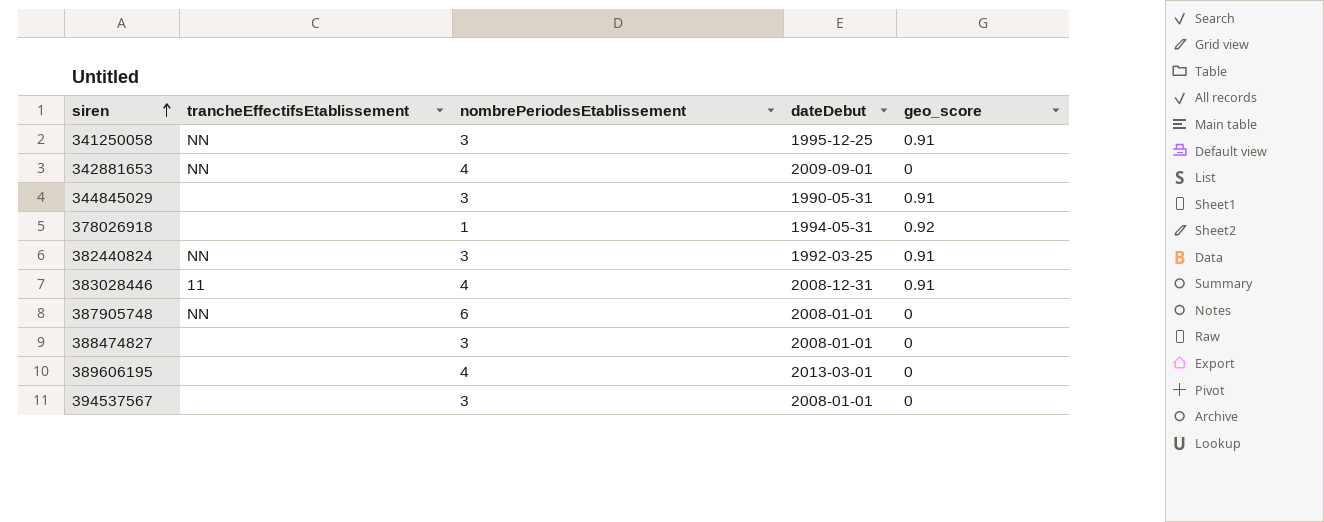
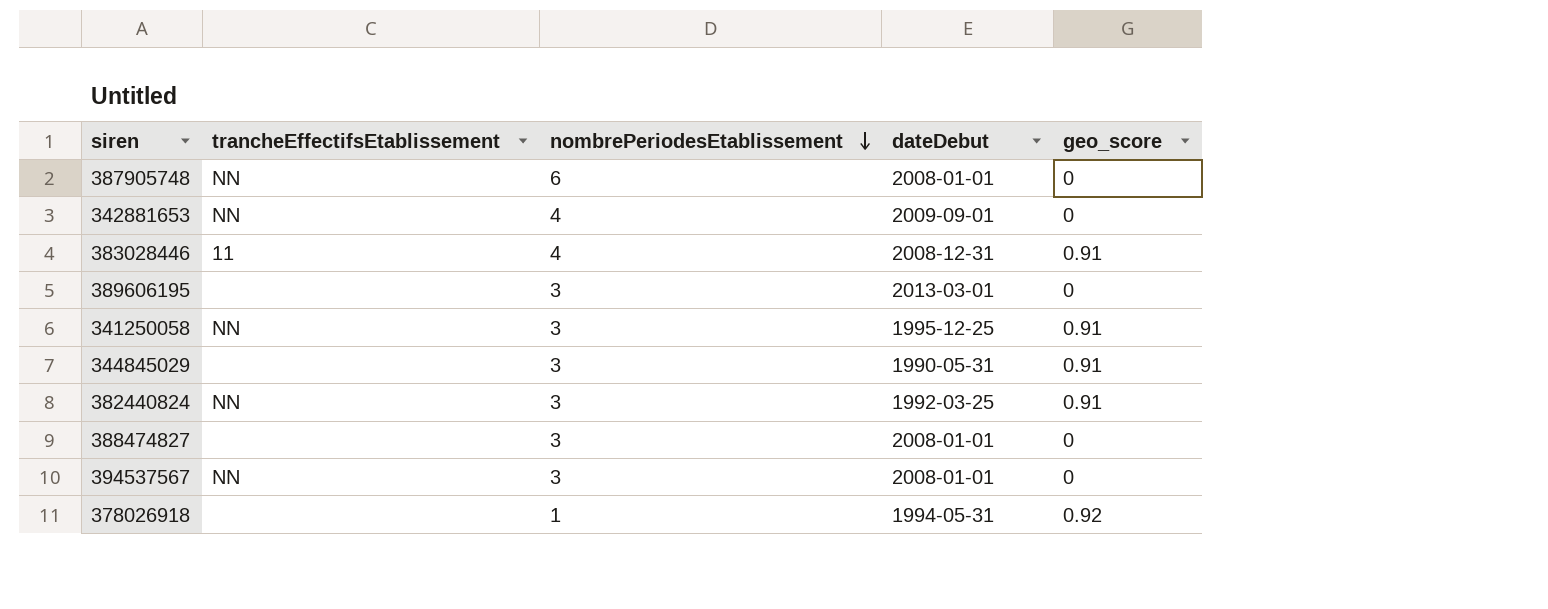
row order: siren ascending -> nombrePeriodesEtablissement descending
389606195 | nombrePeriodesEtablissement: 4 -> 3
394537567 | trancheEffectifsEtablissement: none -> NN

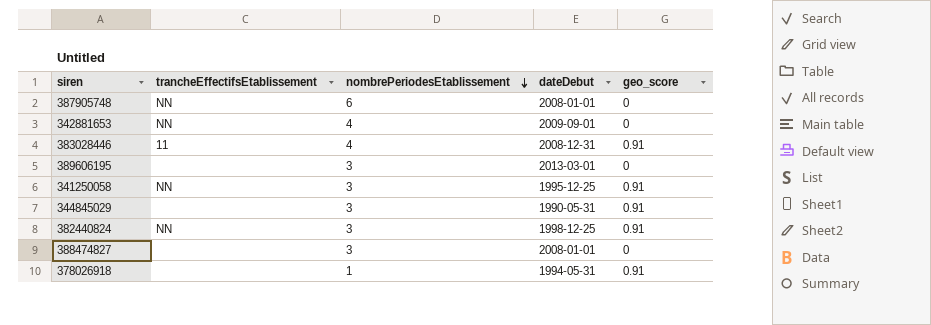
row 394537567: NN | 3 | 2008-01-01 | 0 -> none
382440824 | dateDebut: 1992-03-25 -> 1998-12-25
378026918 | geo_score: 0.92 -> 0.91

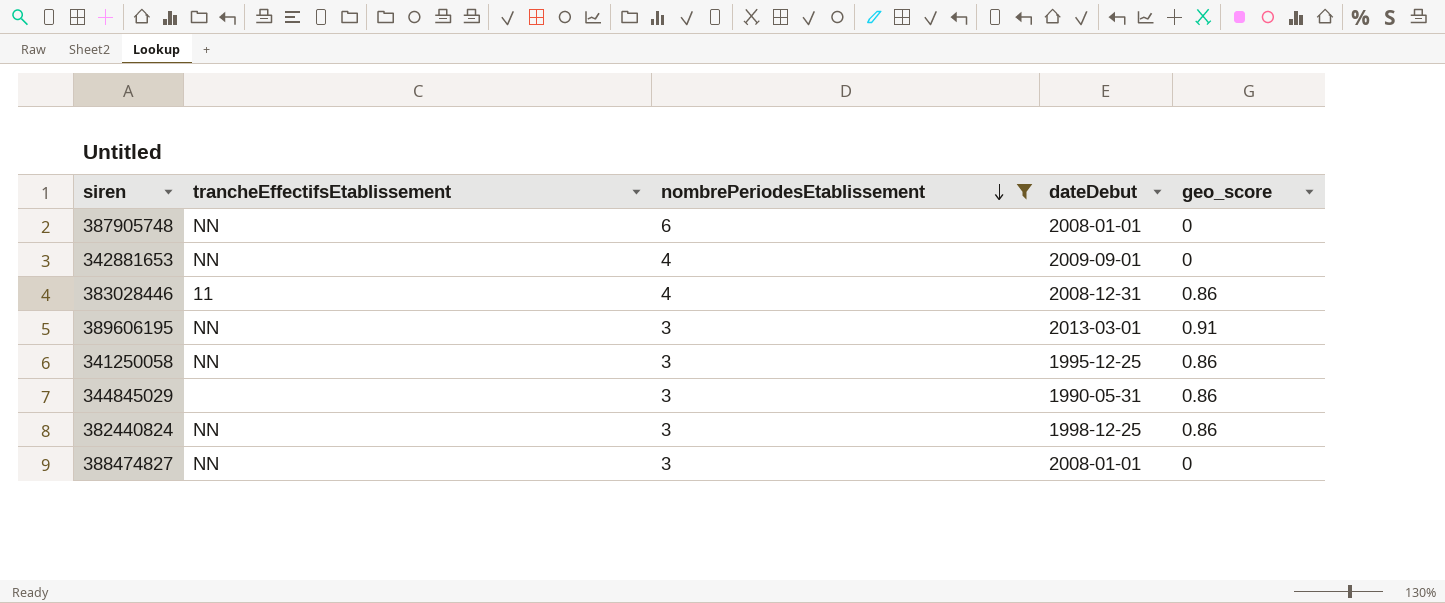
filter: none -> nombrePeriodesEtablissement != 1
383028446 | geo_score: 0.91 -> 0.86
389606195 | trancheEffectifsEtablissement: none -> NN
389606195 | geo_score: 0 -> 0.91
341250058 | geo_score: 0.91 -> 0.86
344845029 | geo_score: 0.91 -> 0.86
382440824 | geo_score: 0.91 -> 0.86
388474827 | trancheEffectifsEtablissement: none -> NN

